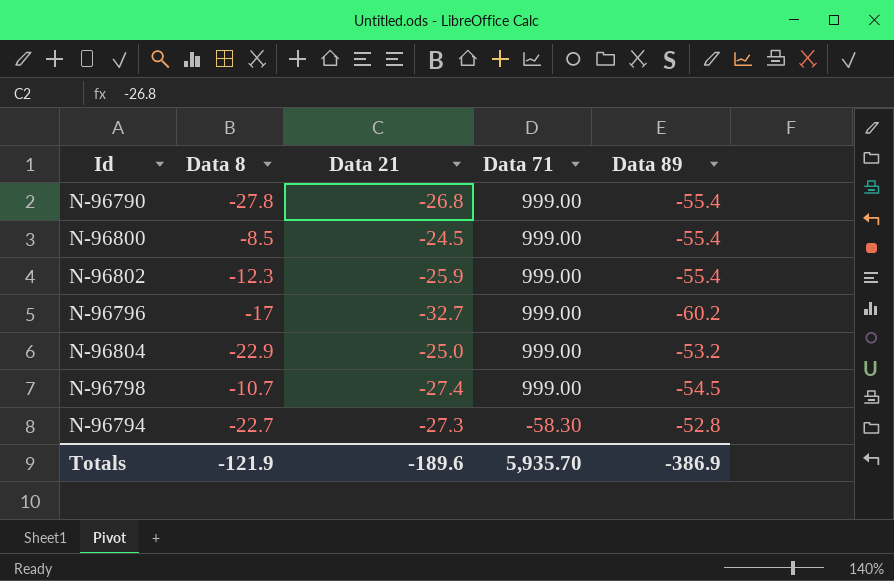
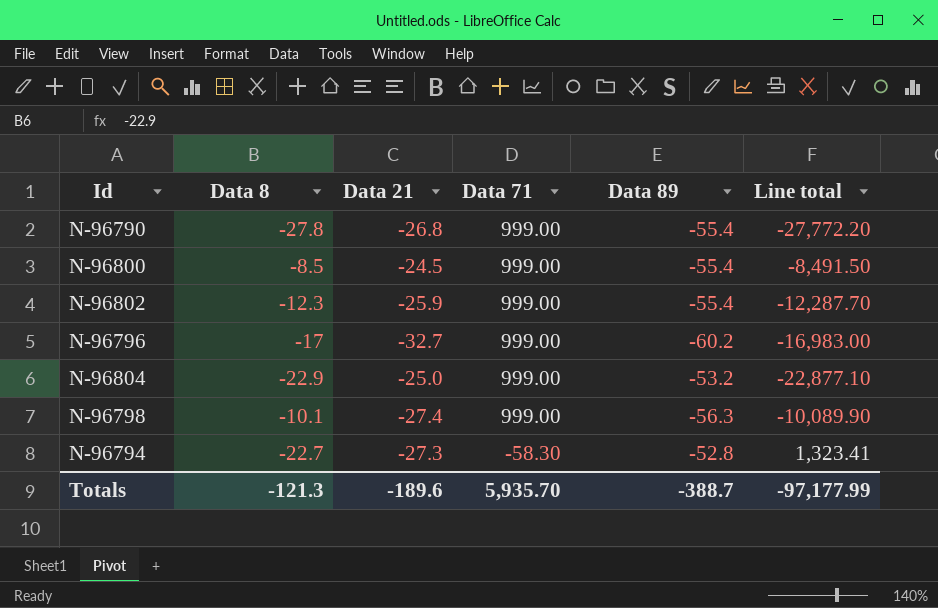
column Line total | formula: none -> [Data 8] * [Data 71]
N-96798 | Data 8: -10.7 -> -10.1
N-96798 | Data 89: -54.5 -> -56.3
Totals | Data 8: -121.9 -> -121.3
Totals | Data 89: -386.9 -> -388.7

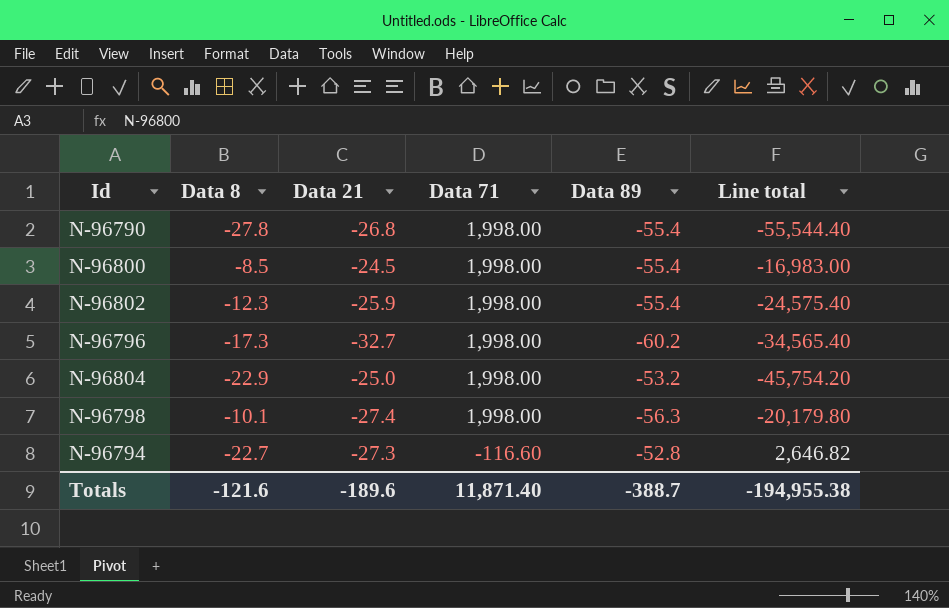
N-96790 | Data 71: 999.00 -> 1,998.00
N-96790 | Line total: -27,772.20 -> -55,544.40
N-96800 | Data 71: 999.00 -> 1,998.00
N-96800 | Line total: -8,491.50 -> -16,983.00
N-96802 | Data 71: 999.00 -> 1,998.00
N-96802 | Line total: -12,287.70 -> -24,575.40
N-96796 | Data 8: -17 -> -17.3
N-96796 | Data 71: 999.00 -> 1,998.00
N-96796 | Line total: -16,983.00 -> -34,565.40
N-96804 | Data 71: 999.00 -> 1,998.00
N-96804 | Line total: -22,877.10 -> -45,754.20
N-96798 | Data 71: 999.00 -> 1,998.00
N-96798 | Line total: -10,089.90 -> -20,179.80
N-96794 | Data 71: -58.30 -> -116.60
N-96794 | Line total: 1,323.41 -> 2,646.82
Totals | Data 8: -121.3 -> -121.6
Totals | Data 71: 5,935.70 -> 11,871.40
Totals | Line total: -97,177.99 -> -194,955.38

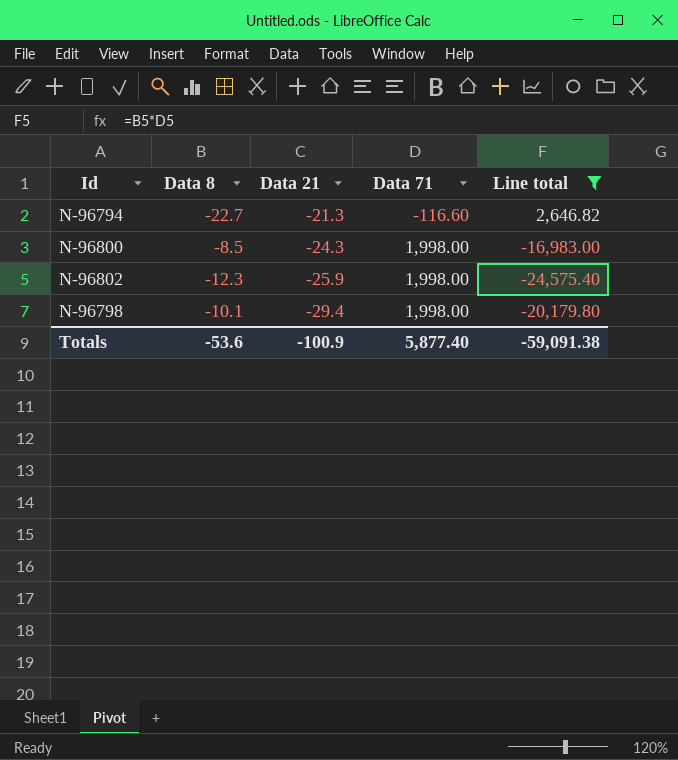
filter: none -> Line total >= -24,575.40
row order: Data 71 descending -> Data 21 descending
column Data 89 | position: 5 -> none
N-96794 | Data 21: -27.3 -> -21.3
N-96800 | Data 21: -24.5 -> -24.3
N-96798 | Data 21: -27.4 -> -29.4
Totals | Data 8: -121.6 -> -53.6
Totals | Data 21: -189.6 -> -100.9
Totals | Data 71: 11,871.40 -> 5,877.40
Totals | Line total: -194,955.38 -> -59,091.38

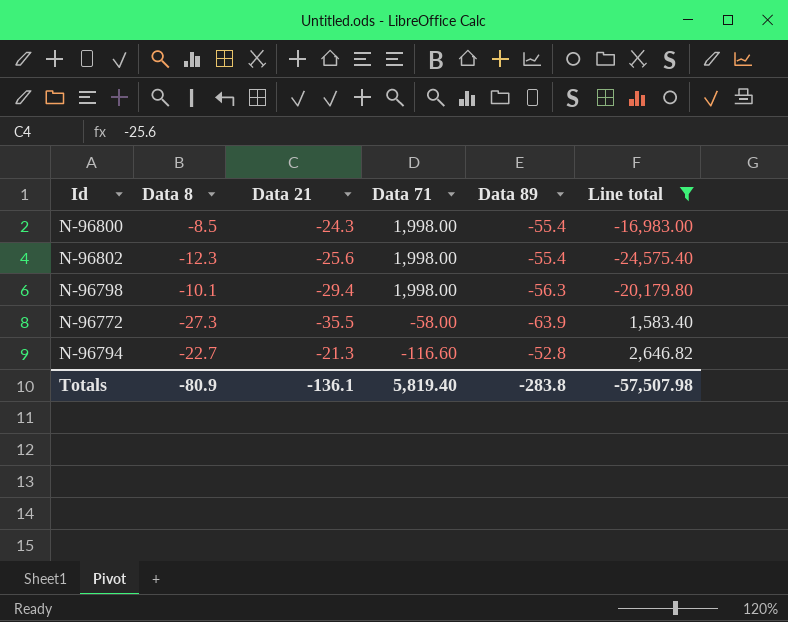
row order: Data 21 descending -> Data 71 descending
column Data 89 | position: none -> 5
N-96802 | Data 21: -25.9 -> -25.6
row N-96772: none -> -27.3 | -35.5 | -58.00 | -63.9 | 1,583.40
Totals | Data 8: -53.6 -> -80.9
Totals | Data 21: -100.9 -> -136.1
Totals | Data 71: 5,877.40 -> 5,819.40
Totals | Line total: -59,091.38 -> -57,507.98

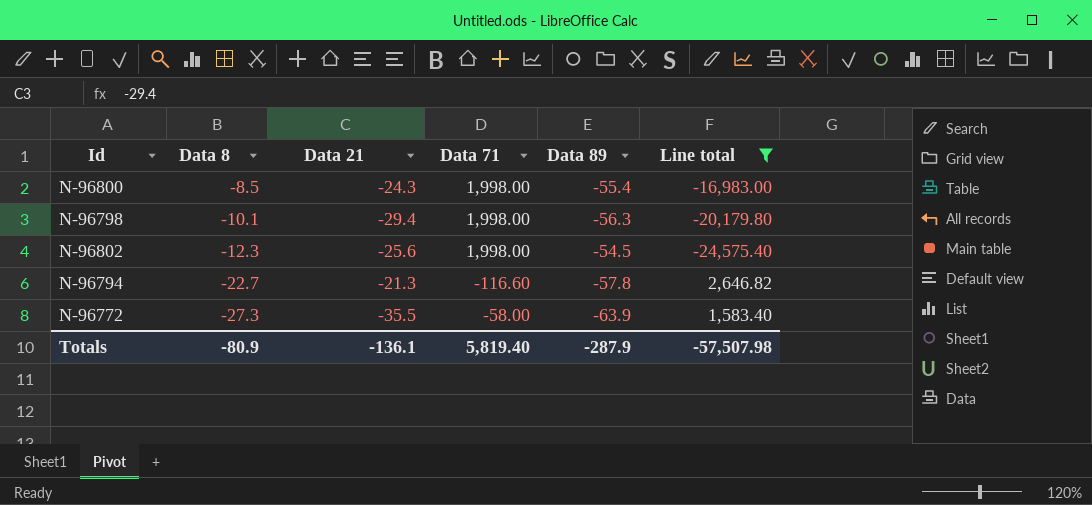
row order: Data 71 descending -> Data 8 descending
N-96802 | Data 89: -55.4 -> -54.5
N-96794 | Data 89: -52.8 -> -57.8
Totals | Data 89: -283.8 -> -287.9

